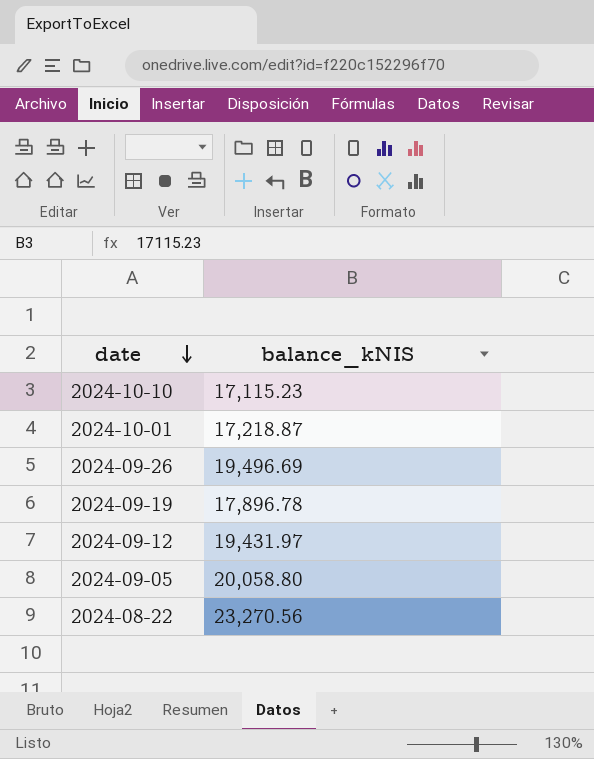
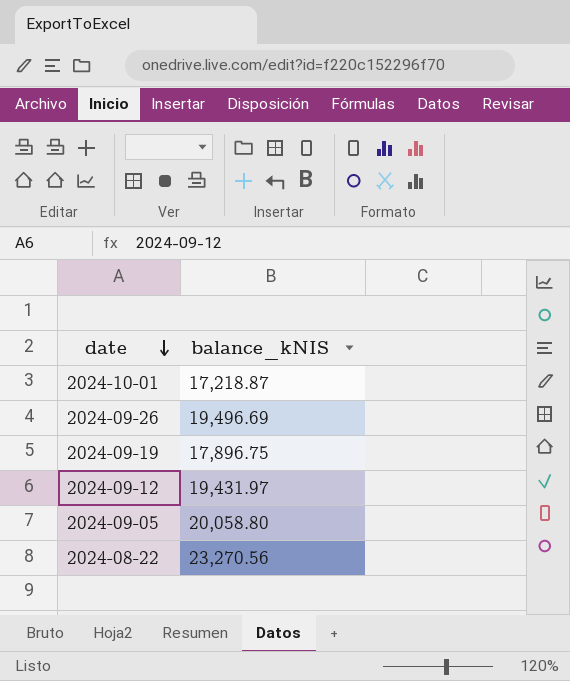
row 2024-10-10: 17,115.23 -> none
2024-09-19 | balance_kNIS: 17,896.78 -> 17,896.75

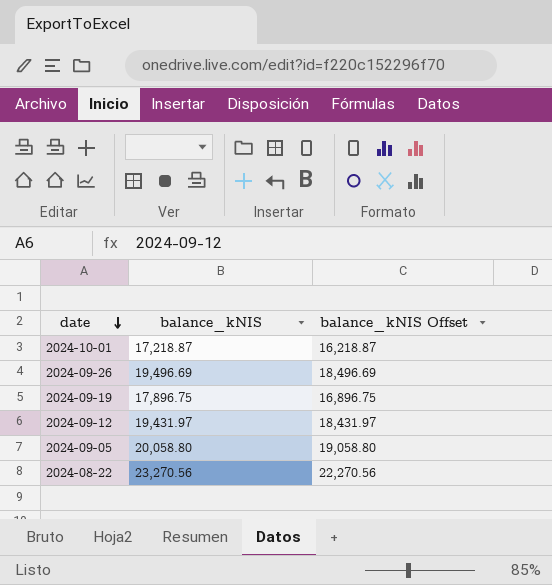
column balance_kNIS Offset | formula: none -> [balance_kNIS] - 1000

